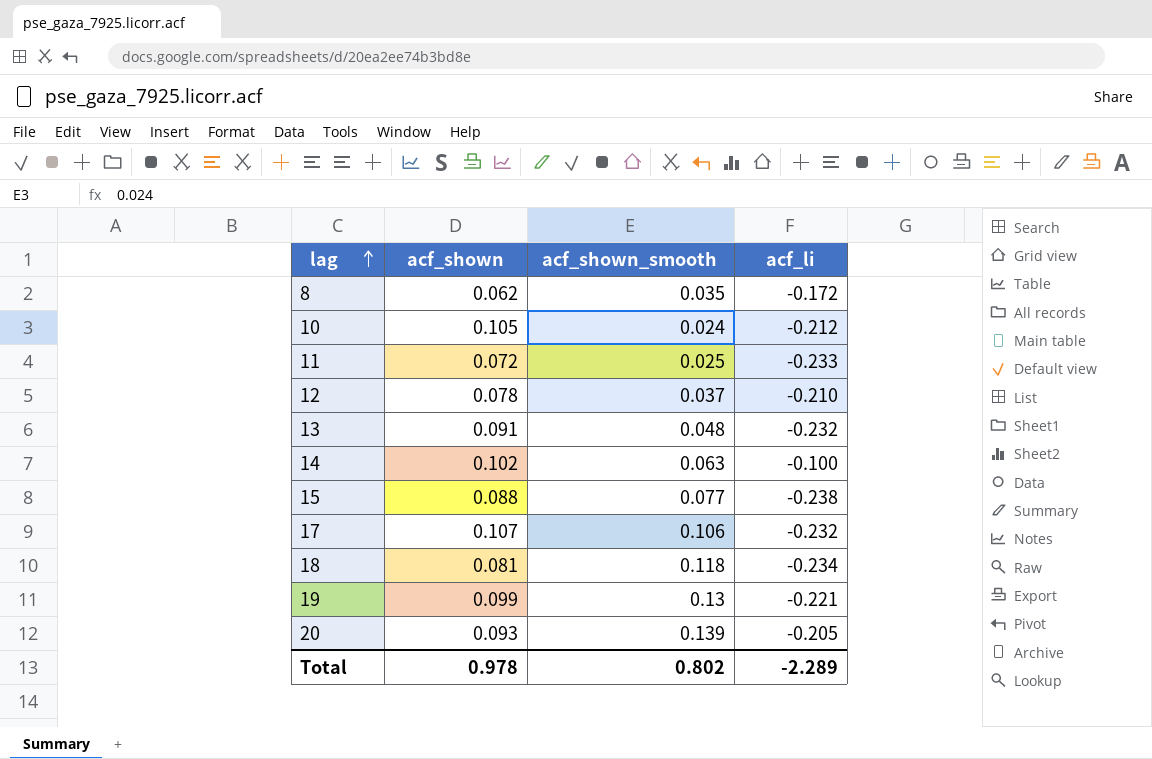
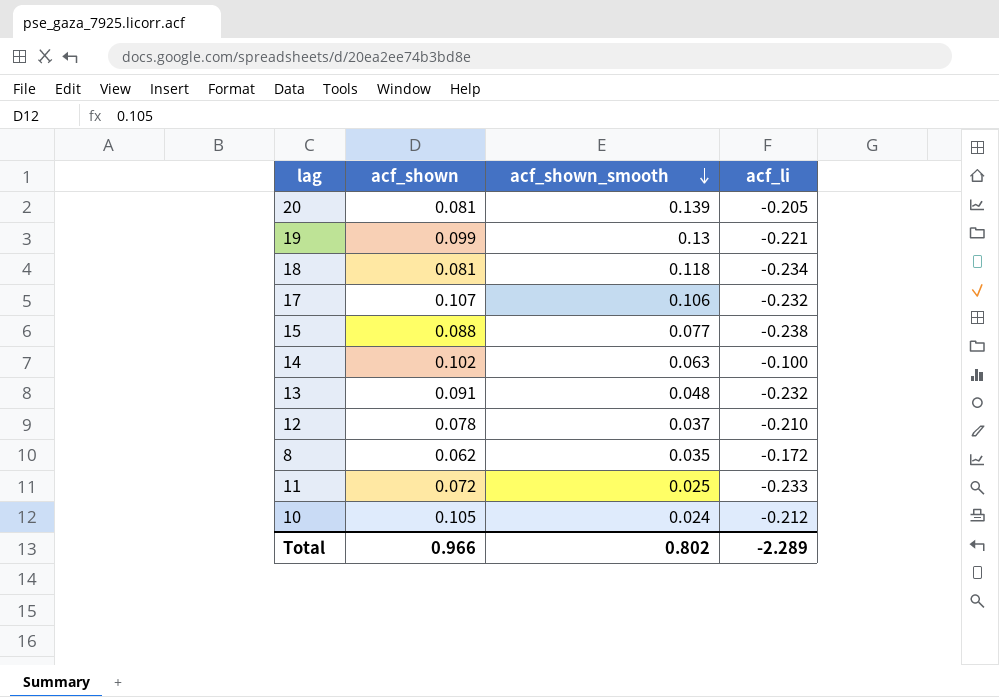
row order: lag ascending -> acf_shown_smooth descending
20 | acf_shown: 0.093 -> 0.081
Total | acf_shown: 0.978 -> 0.966

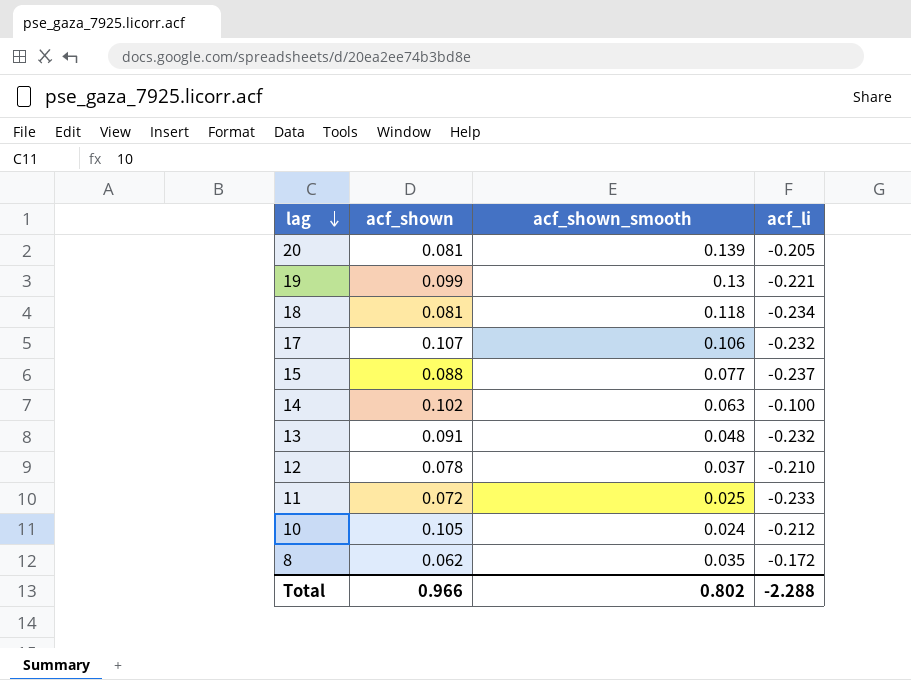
row order: acf_shown_smooth descending -> lag descending
15 | acf_li: -0.238 -> -0.237
Total | acf_li: -2.289 -> -2.288

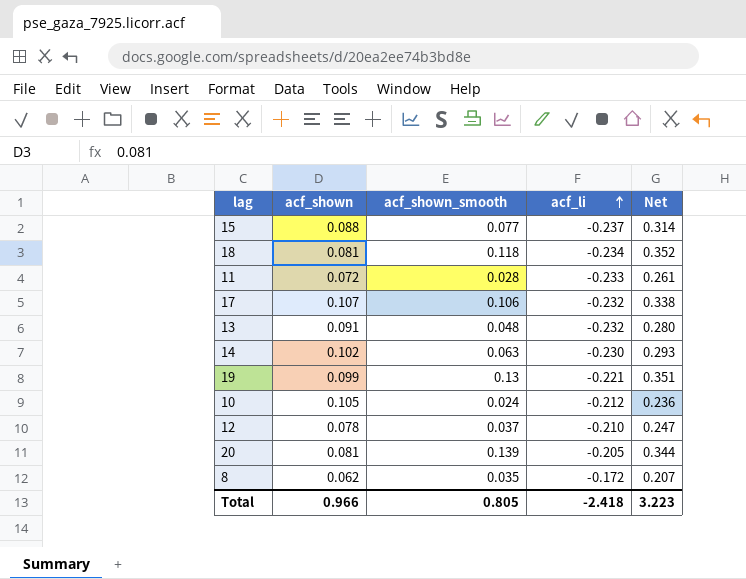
row order: lag descending -> acf_li ascending
column Net | formula: none -> [acf_shown_smooth] - [acf_li]
11 | acf_shown_smooth: 0.025 -> 0.028
14 | acf_li: -0.100 -> -0.230
Total | acf_shown_smooth: 0.802 -> 0.805
Total | acf_li: -2.288 -> -2.418

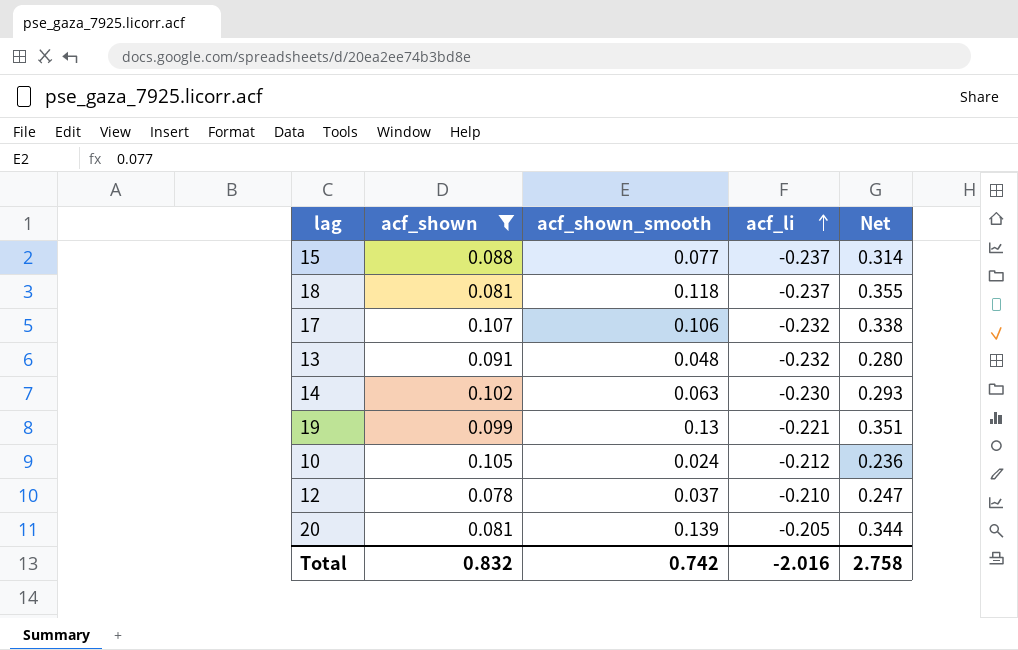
filter: none -> acf_shown >= 0.078
18 | acf_li: -0.234 -> -0.237
18 | Net: 0.352 -> 0.355
Total | acf_shown: 0.966 -> 0.832
Total | acf_shown_smooth: 0.805 -> 0.742
Total | acf_li: -2.418 -> -2.016
Total | Net: 3.223 -> 2.758

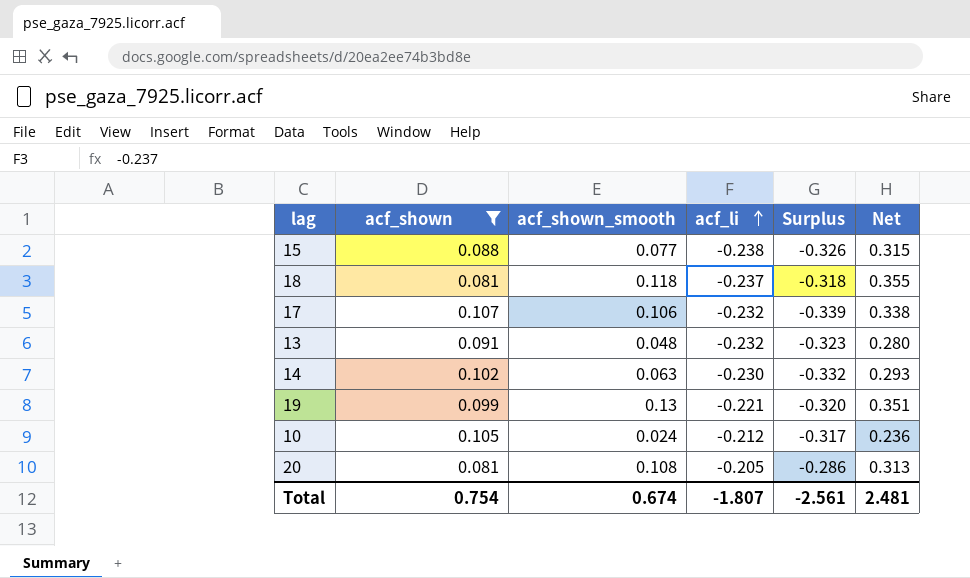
column Surplus | formula: none -> [acf_li] - [acf_shown]
row 12: 0.078 | 0.037 | -0.210 | 0.247 -> none
15 | acf_li: -0.237 -> -0.238
15 | Net: 0.314 -> 0.315
20 | acf_shown_smooth: 0.139 -> 0.108
20 | Net: 0.344 -> 0.313
Total | acf_shown: 0.832 -> 0.754
Total | acf_shown_smooth: 0.742 -> 0.674
Total | acf_li: -2.016 -> -1.807
Total | Net: 2.758 -> 2.481

